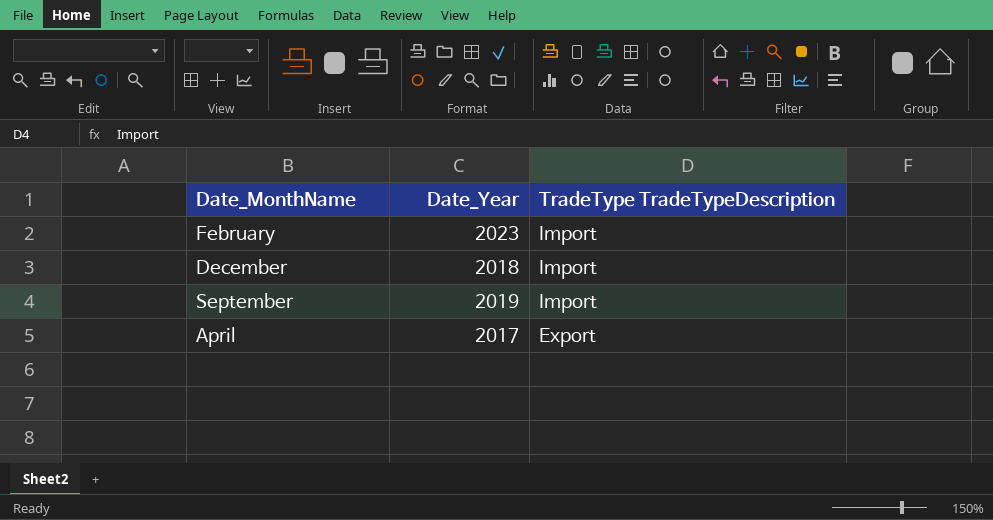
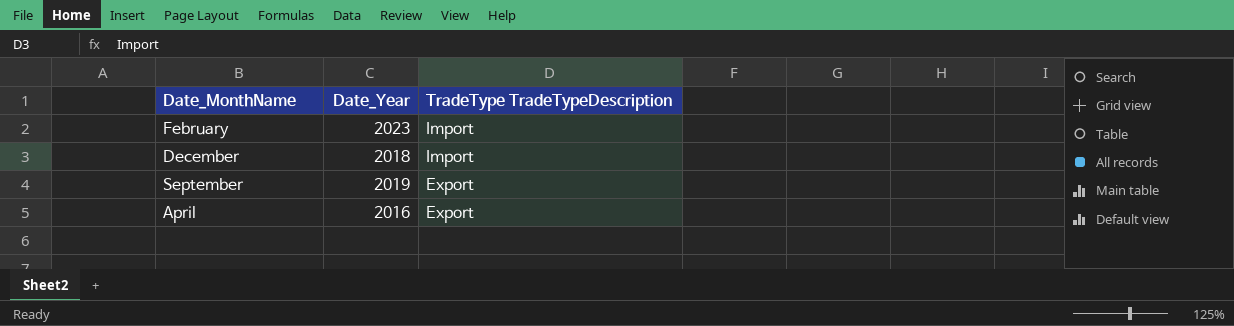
September | TradeType TradeTypeDescription: Import -> Export
April | Date_Year: 2017 -> 2016

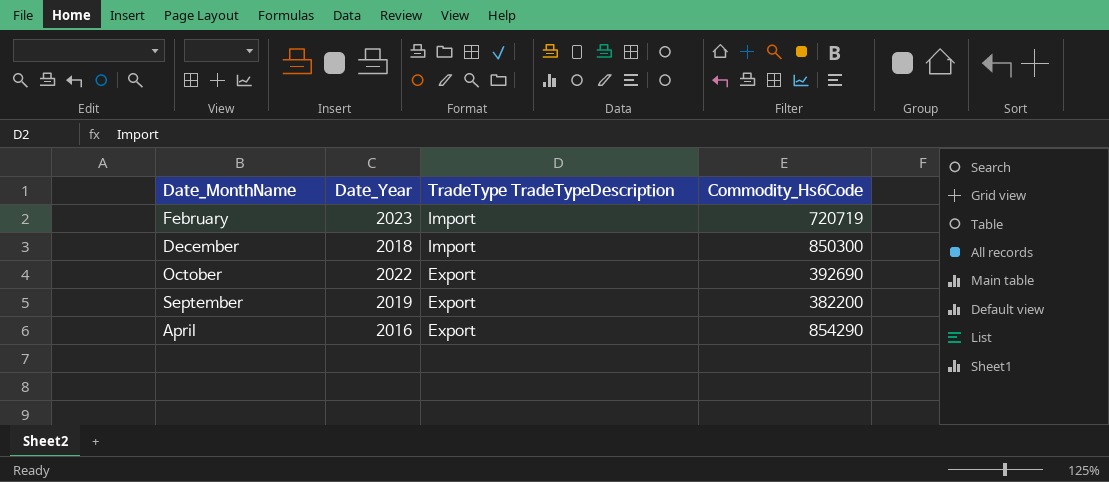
column Commodity_Hs6Code | position: none -> 4
row October: none -> 2022 | Export | 392690

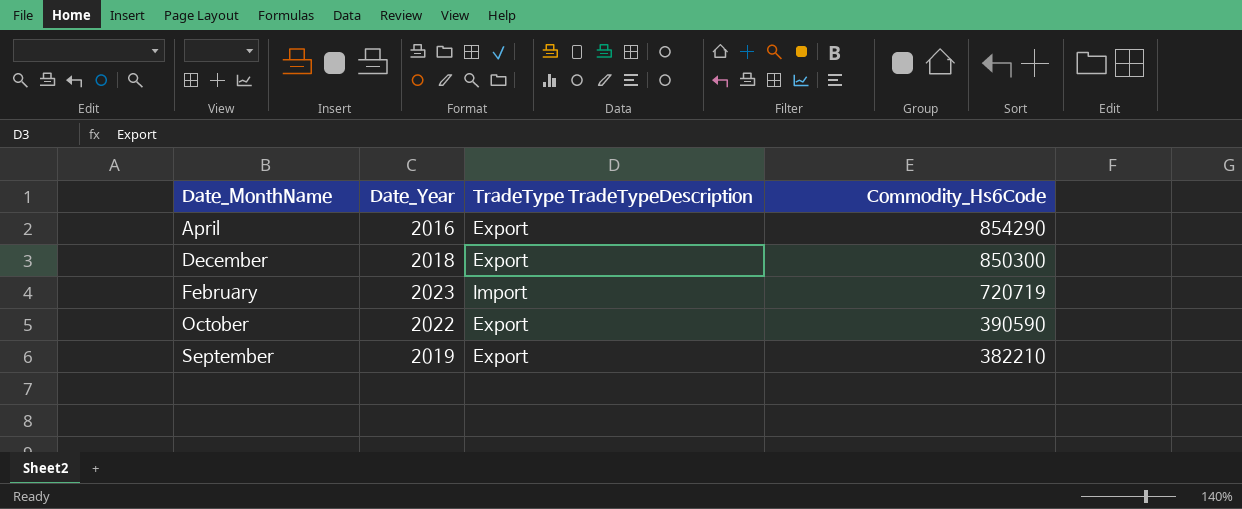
row order: TradeType TradeTypeDescription descending -> Commodity_Hs6Code descending
December | TradeType TradeTypeDescription: Import -> Export
October | Commodity_Hs6Code: 392690 -> 390590
September | Commodity_Hs6Code: 382200 -> 382210

